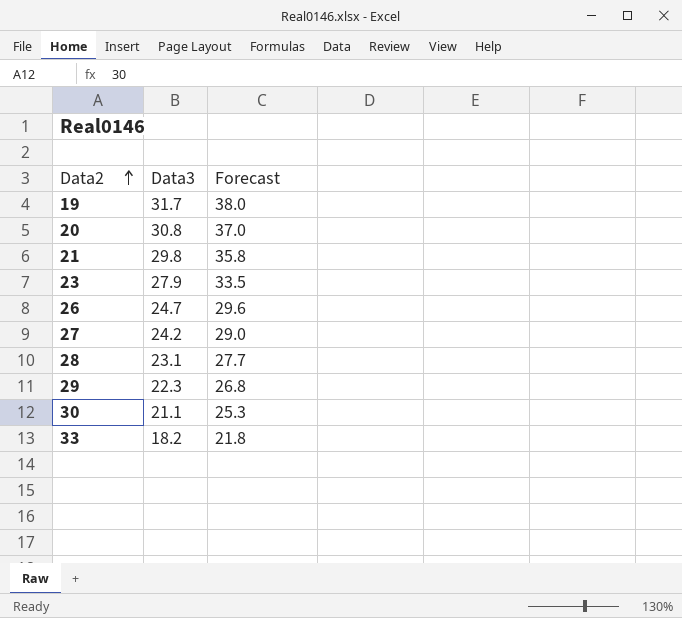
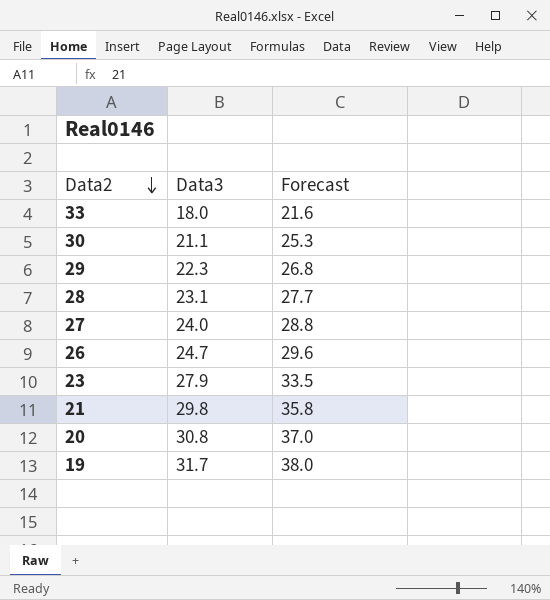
row order: Data2 ascending -> Data2 descending
33 | Data3: 18.2 -> 18.0
33 | Forecast: 21.8 -> 21.6
27 | Data3: 24.2 -> 24.0
27 | Forecast: 29.0 -> 28.8

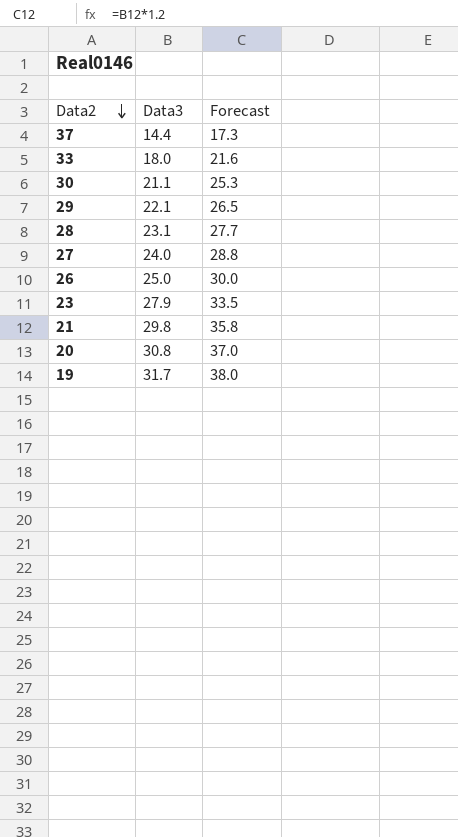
row 37: none -> 14.4 | 17.3
29 | Data3: 22.3 -> 22.1
29 | Forecast: 26.8 -> 26.5
26 | Data3: 24.7 -> 25.0
26 | Forecast: 29.6 -> 30.0

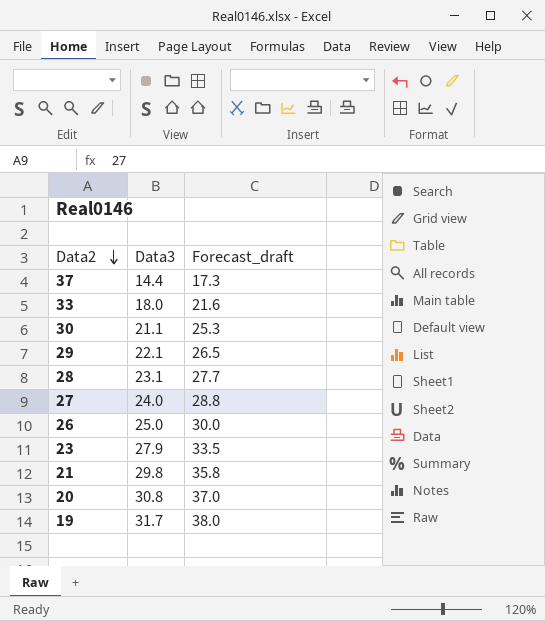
column name: Forecast -> Forecast_draft

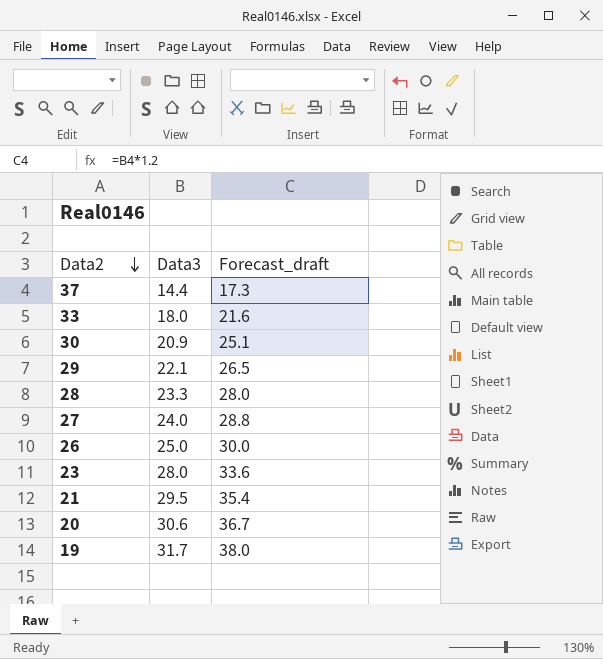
30 | Data3: 21.1 -> 20.9
30 | Forecast_draft: 25.3 -> 25.1
28 | Data3: 23.1 -> 23.3
28 | Forecast_draft: 27.7 -> 28.0
23 | Data3: 27.9 -> 28.0
23 | Forecast_draft: 33.5 -> 33.6
21 | Data3: 29.8 -> 29.5
21 | Forecast_draft: 35.8 -> 35.4
20 | Data3: 30.8 -> 30.6
20 | Forecast_draft: 37.0 -> 36.7

